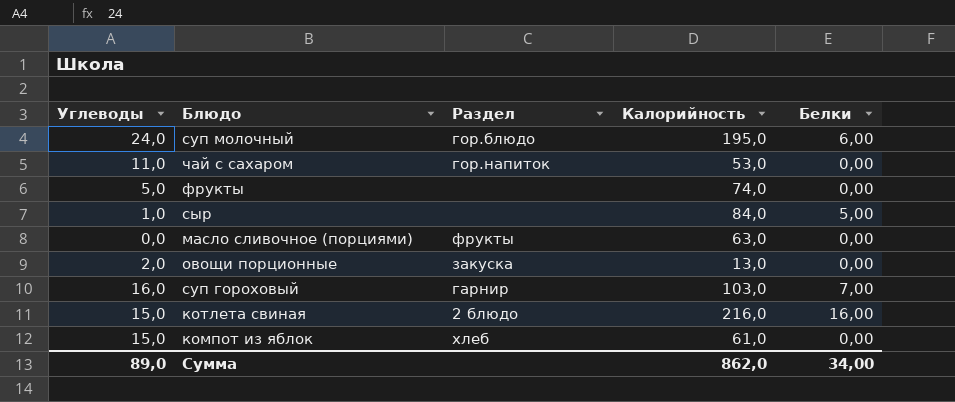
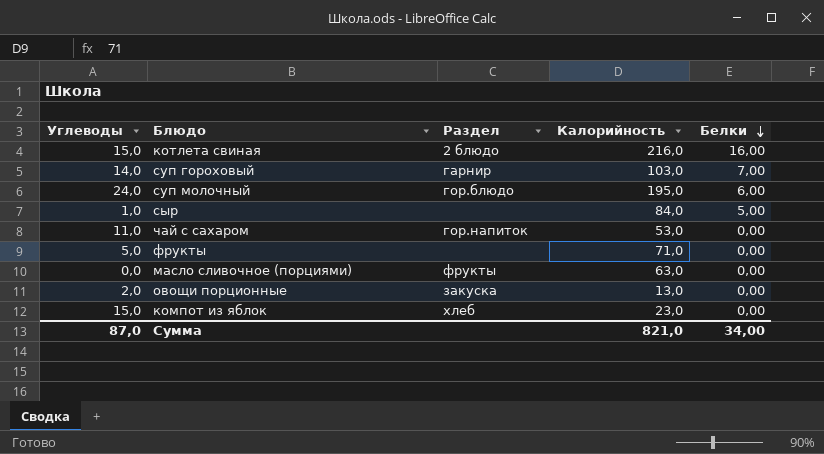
row order: none -> Белки descending
суп гороховый | Углеводы: 16,0 -> 14,0
фрукты | Калорийность: 74,0 -> 71,0
компот из яблок | Калорийность: 61,0 -> 23,0
Сумма | Углеводы: 89,0 -> 87,0
Сумма | Калорийность: 862,0 -> 821,0

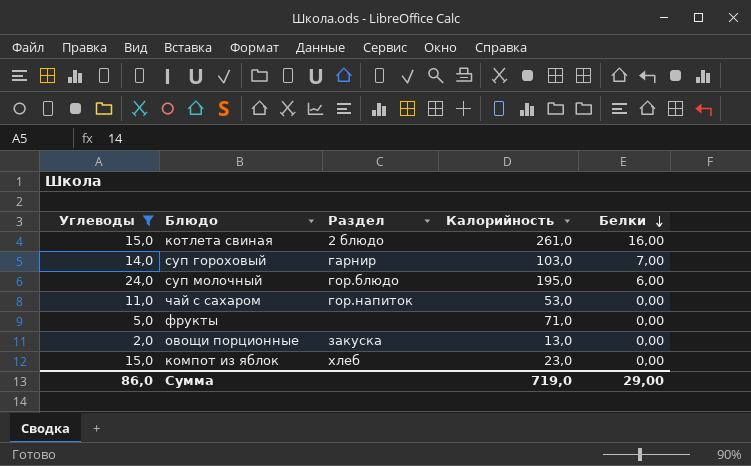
filter: none -> Углеводы >= 2,0
котлета свиная | Калорийность: 216,0 -> 261,0
Сумма | Углеводы: 87,0 -> 86,0
Сумма | Калорийность: 821,0 -> 719,0
Сумма | Белки: 34,00 -> 29,00

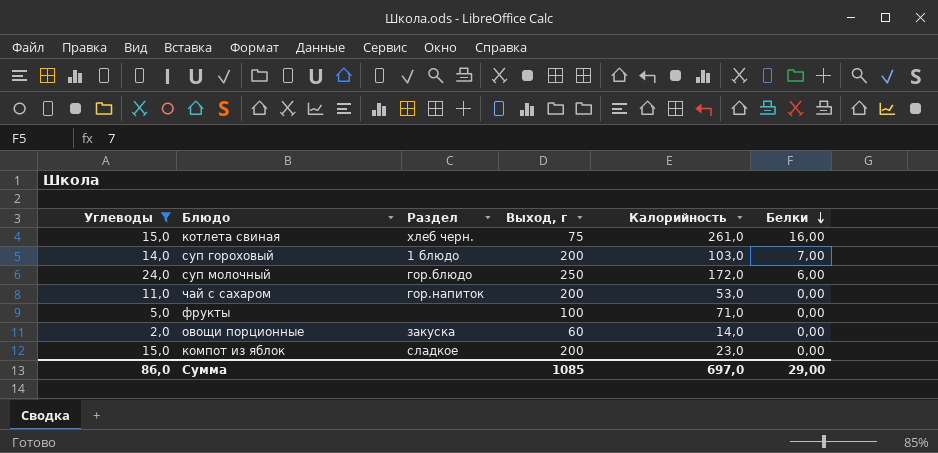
column Выход, г | position: none -> 4
котлета свиная | Раздел: 2 блюдо -> хлеб черн.
суп гороховый | Раздел: гарнир -> 1 блюдо
суп молочный | Калорийность: 195,0 -> 172,0
овощи порционные | Калорийность: 13,0 -> 14,0
компот из яблок | Раздел: хлеб -> сладкое
Сумма | Калорийность: 719,0 -> 697,0

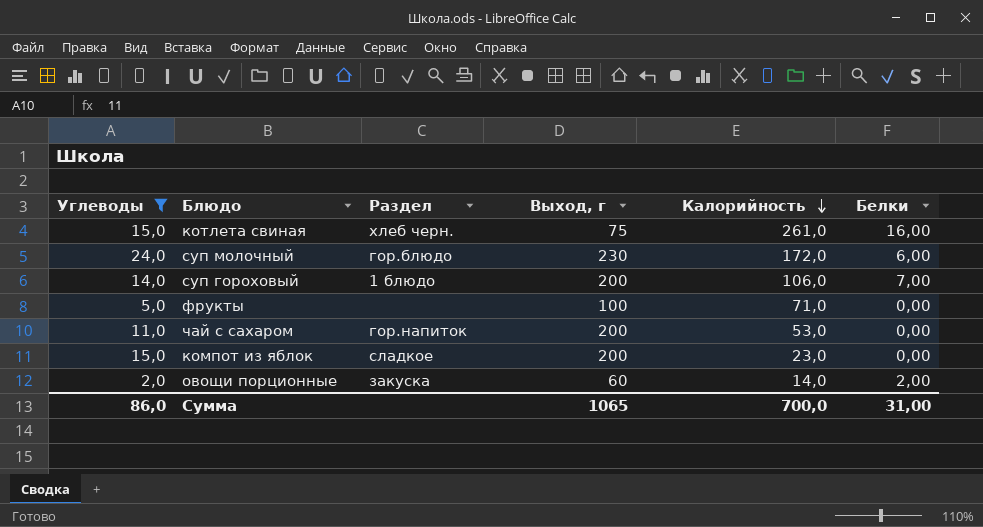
row order: Белки descending -> Калорийность descending
суп молочный | Выход, г: 250 -> 230
суп гороховый | Калорийность: 103,0 -> 106,0
овощи порционные | Белки: 0,00 -> 2,00
Сумма | Выход, г: 1085 -> 1065
Сумма | Калорийность: 697,0 -> 700,0
Сумма | Белки: 29,00 -> 31,00

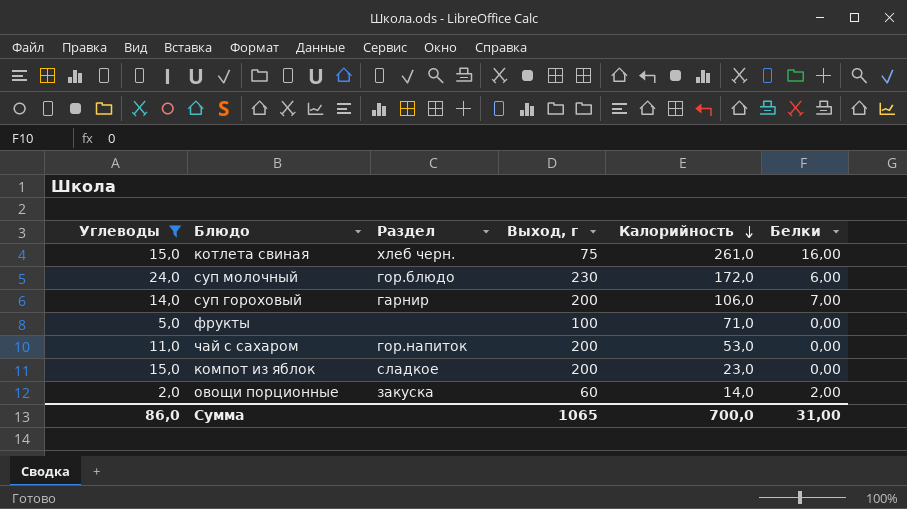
суп гороховый | Раздел: 1 блюдо -> гарнир

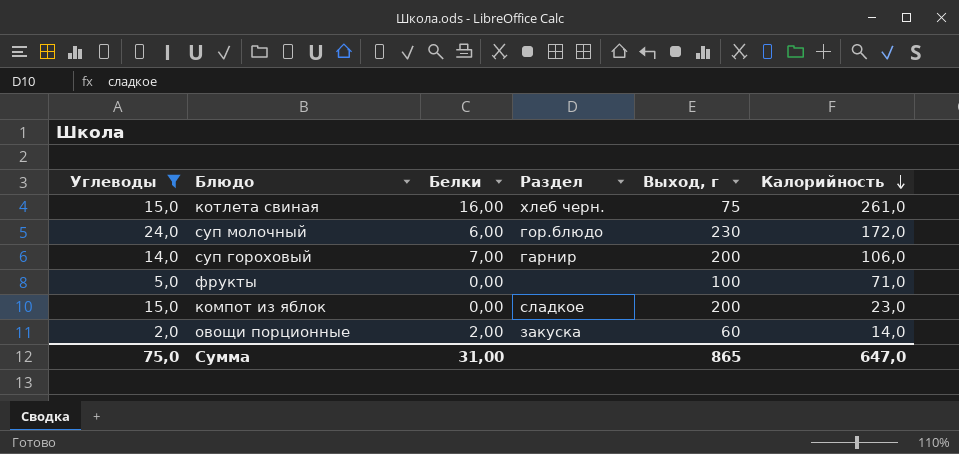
column Белки | position: 6 -> 3
row чай с сахаром: 11,0 | гор.напиток | 200 | 53,0 | 0,00 -> none
Сумма | Углеводы: 86,0 -> 75,0
Сумма | Выход, г: 1065 -> 865
Сумма | Калорийность: 700,0 -> 647,0

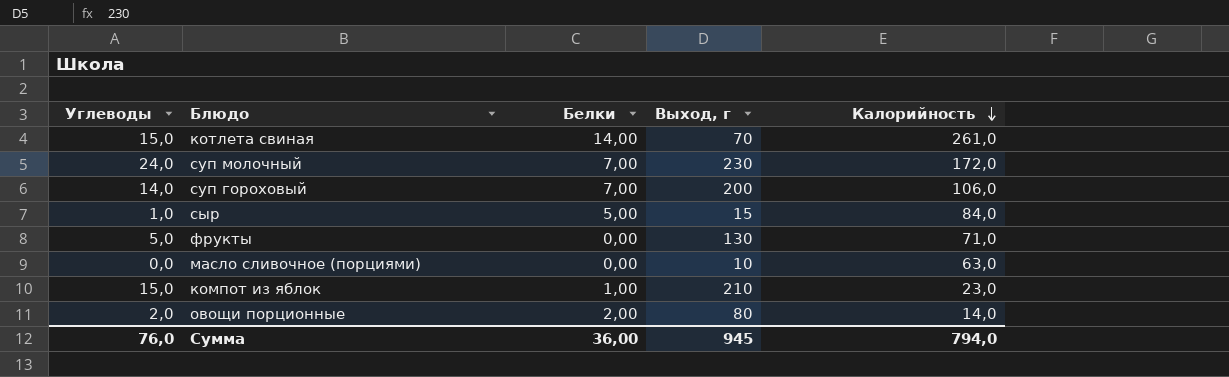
filter: Углеводы >= 2,0 -> none
column Раздел | position: 4 -> none
котлета свиная | Белки: 16,00 -> 14,00
котлета свиная | Выход, г: 75 -> 70
суп молочный | Белки: 6,00 -> 7,00
фрукты | Выход, г: 100 -> 130
компот из яблок | Белки: 0,00 -> 1,00
компот из яблок | Выход, г: 200 -> 210
овощи порционные | Выход, г: 60 -> 80
Сумма | Углеводы: 75,0 -> 76,0
Сумма | Белки: 31,00 -> 36,00
Сумма | Выход, г: 865 -> 945
Сумма | Калорийность: 647,0 -> 794,0

